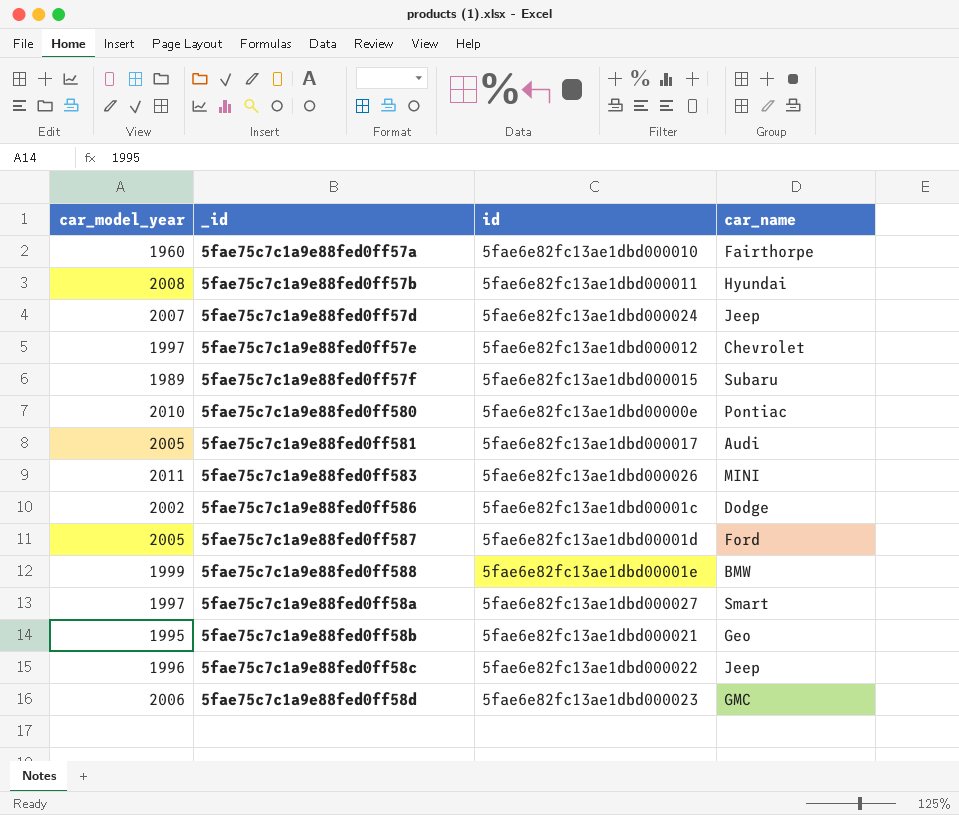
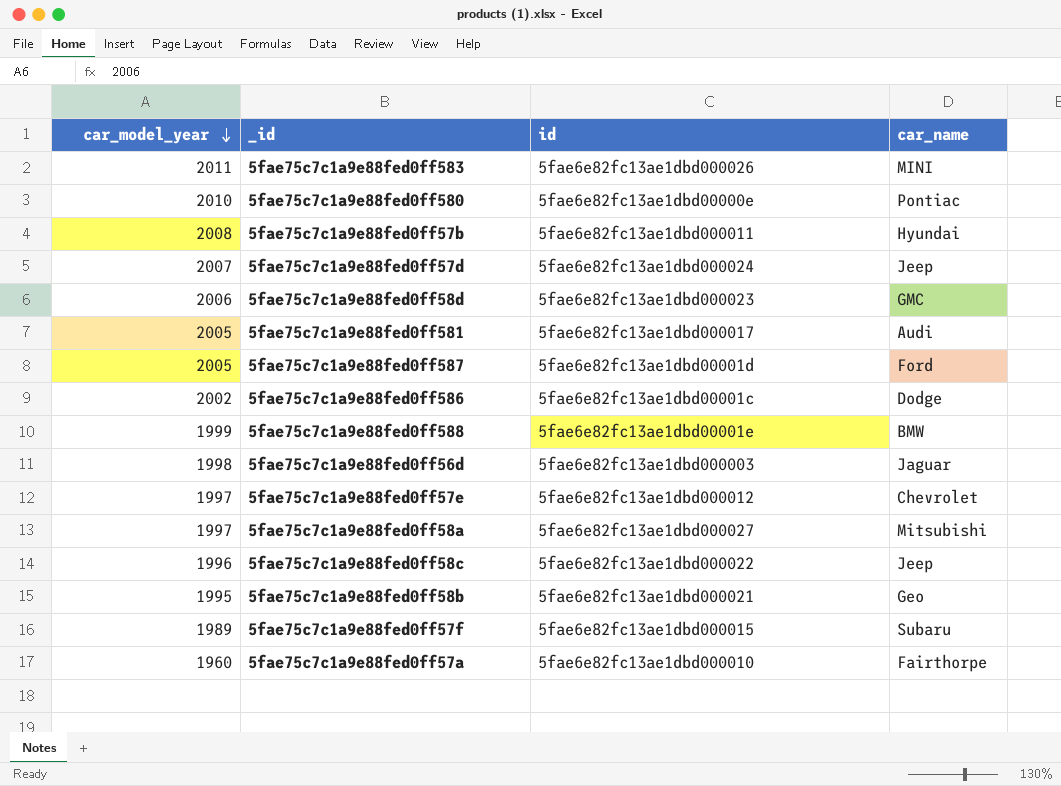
row order: none -> car_model_year descending
row 5fae75c7c1a9e88fed0ff56d: none -> 1998 | 5fae6e82fc13ae1dbd000003 | Jaguar
5fae75c7c1a9e88fed0ff58a | car_name: Smart -> Mitsubishi

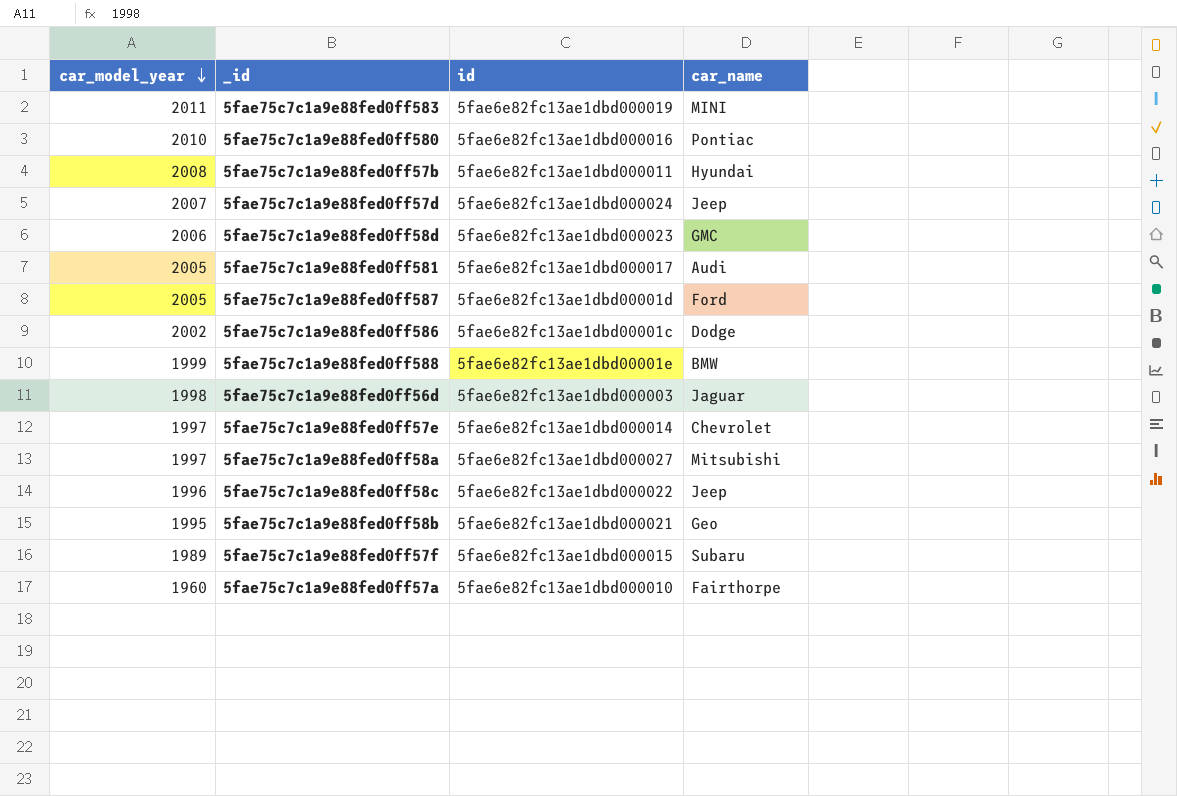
5fae75c7c1a9e88fed0ff583 | id: 5fae6e82fc13ae1dbd000026 -> 5fae6e82fc13ae1dbd000019
5fae75c7c1a9e88fed0ff580 | id: 5fae6e82fc13ae1dbd00000e -> 5fae6e82fc13ae1dbd000016
5fae75c7c1a9e88fed0ff57e | id: 5fae6e82fc13ae1dbd000012 -> 5fae6e82fc13ae1dbd000014

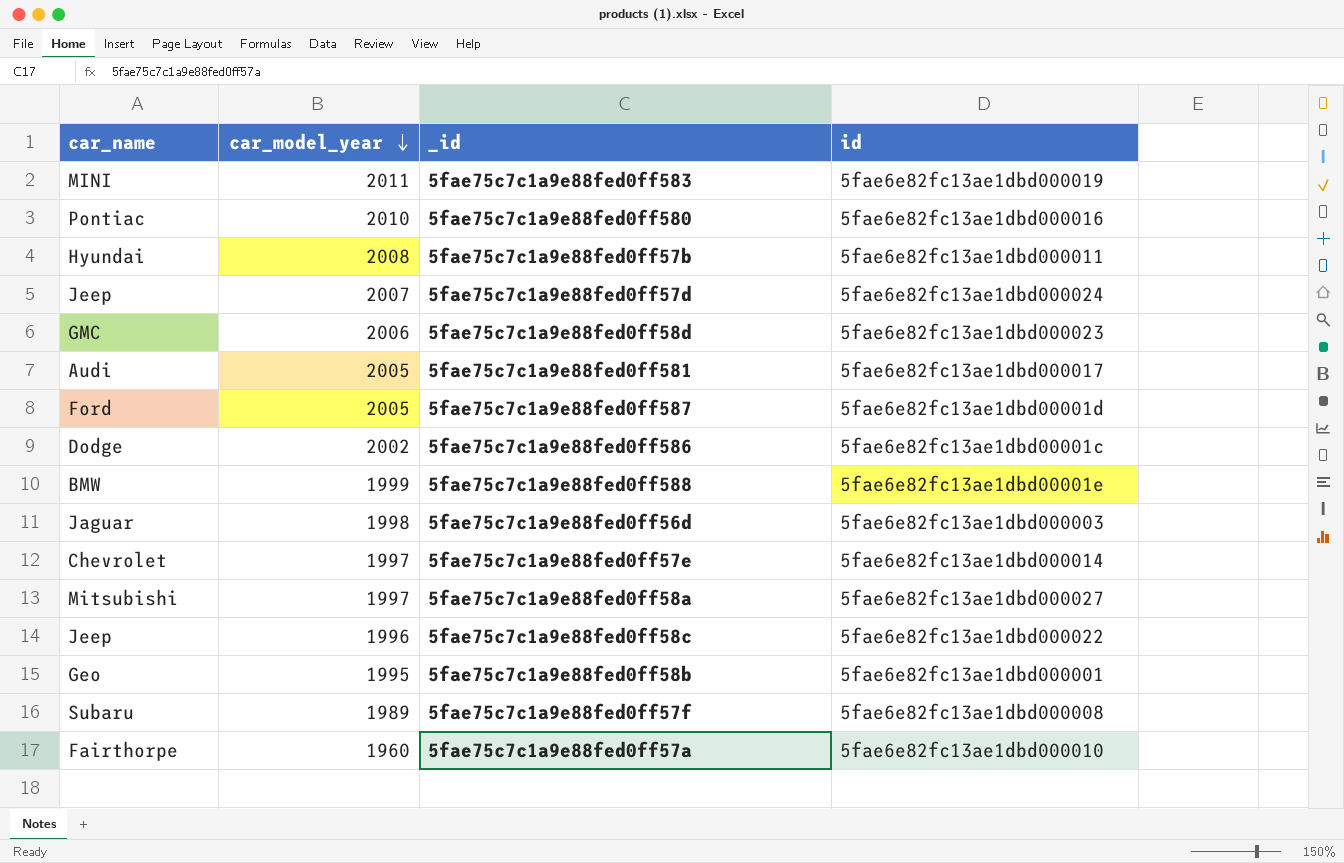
column car_name | position: 4 -> 1
5fae75c7c1a9e88fed0ff58b | id: 5fae6e82fc13ae1dbd000021 -> 5fae6e82fc13ae1dbd000001
5fae75c7c1a9e88fed0ff57f | id: 5fae6e82fc13ae1dbd000015 -> 5fae6e82fc13ae1dbd000008

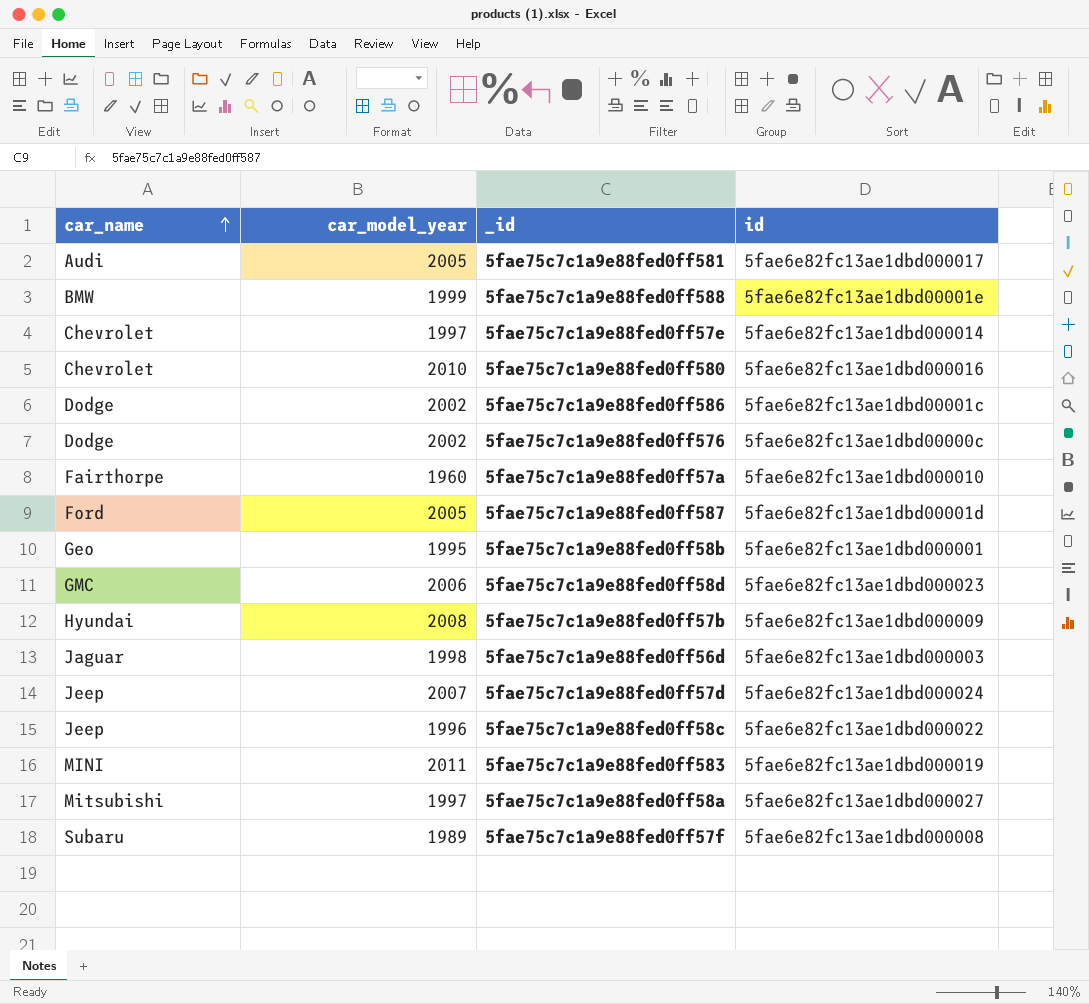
row order: car_model_year descending -> car_name ascending
5fae75c7c1a9e88fed0ff580 | car_name: Pontiac -> Chevrolet
row 5fae75c7c1a9e88fed0ff576: none -> Dodge | 2002 | 5fae6e82fc13ae1dbd00000c
5fae75c7c1a9e88fed0ff57b | id: 5fae6e82fc13ae1dbd000011 -> 5fae6e82fc13ae1dbd000009

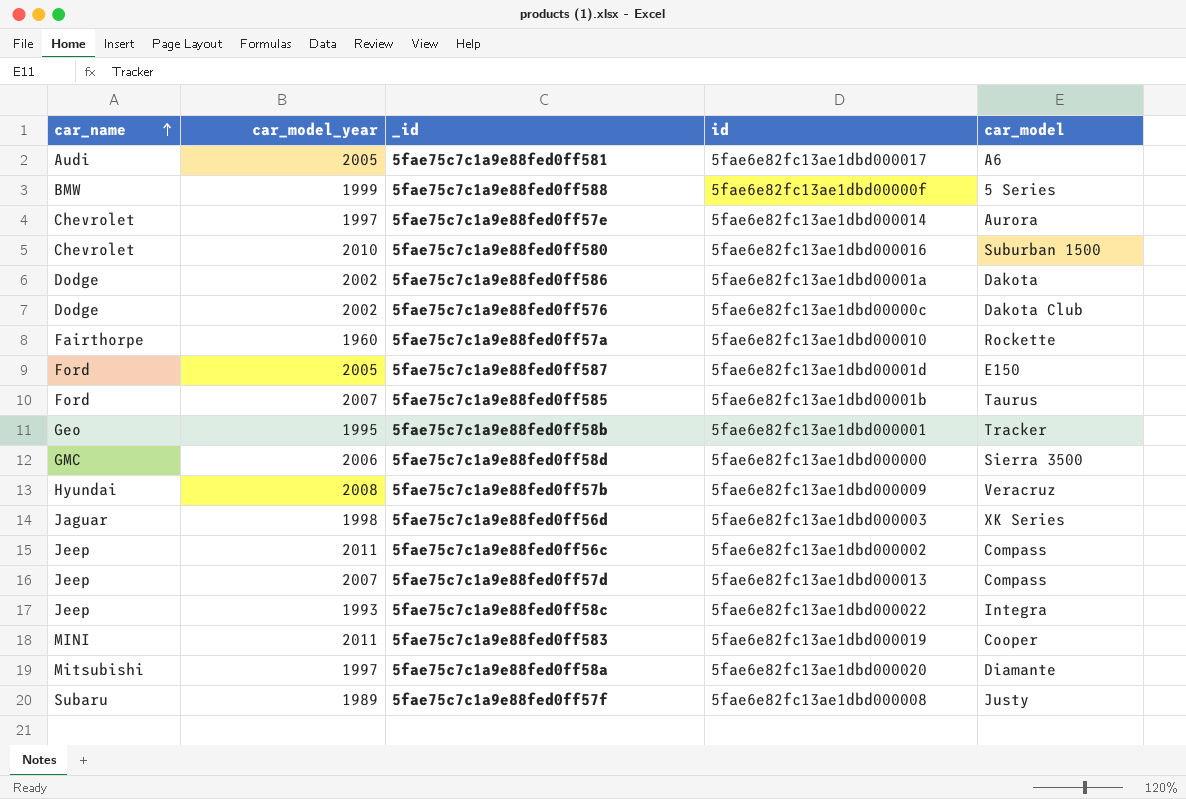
column car_model | position: none -> 5
5fae75c7c1a9e88fed0ff588 | id: 5fae6e82fc13ae1dbd00001e -> 5fae6e82fc13ae1dbd00000f
5fae75c7c1a9e88fed0ff586 | id: 5fae6e82fc13ae1dbd00001c -> 5fae6e82fc13ae1dbd00001a
row 5fae75c7c1a9e88fed0ff585: none -> Ford | 2007 | 5fae6e82fc13ae1dbd00001b | Taurus
5fae75c7c1a9e88fed0ff58d | id: 5fae6e82fc13ae1dbd000023 -> 5fae6e82fc13ae1dbd000000
row 5fae75c7c1a9e88fed0ff56c: none -> Jeep | 2011 | 5fae6e82fc13ae1dbd000002 | Compass
5fae75c7c1a9e88fed0ff57d | id: 5fae6e82fc13ae1dbd000024 -> 5fae6e82fc13ae1dbd000013
5fae75c7c1a9e88fed0ff58c | car_model_year: 1996 -> 1993
5fae75c7c1a9e88fed0ff58a | id: 5fae6e82fc13ae1dbd000027 -> 5fae6e82fc13ae1dbd000020

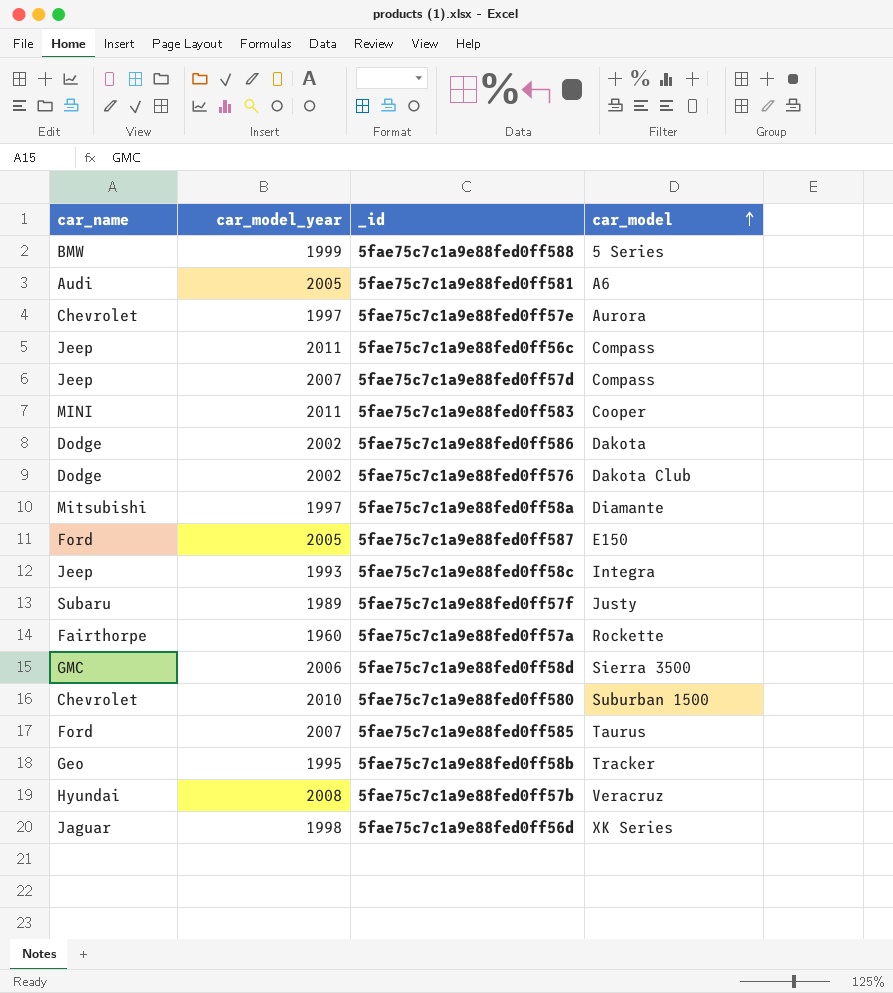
row order: car_name ascending -> car_model ascending
column id | position: 4 -> none

